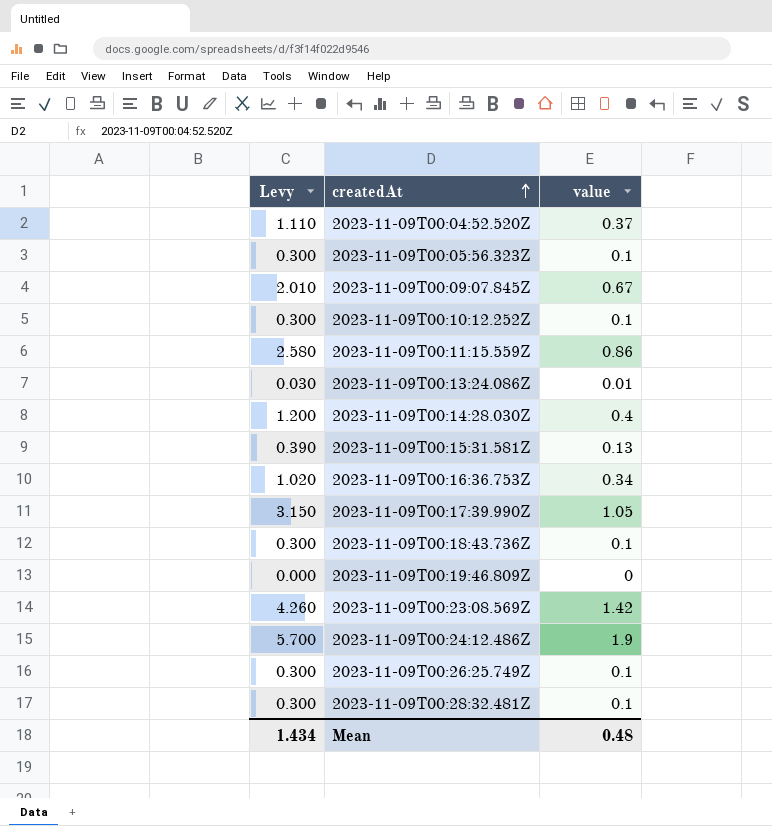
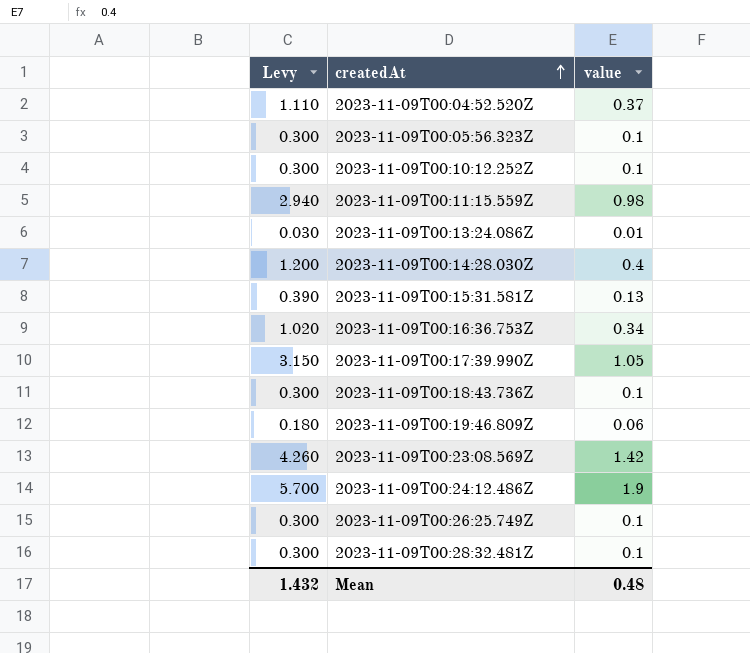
row 2023-11-09T00:09:07.845Z: 2.010 | 0.67 -> none
2023-11-09T00:11:15.559Z | Levy: 2.580 -> 2.940
2023-11-09T00:11:15.559Z | value: 0.86 -> 0.98
2023-11-09T00:19:46.809Z | Levy: 0.000 -> 0.180
2023-11-09T00:19:46.809Z | value: 0 -> 0.06
Mean | Levy: 1.434 -> 1.432

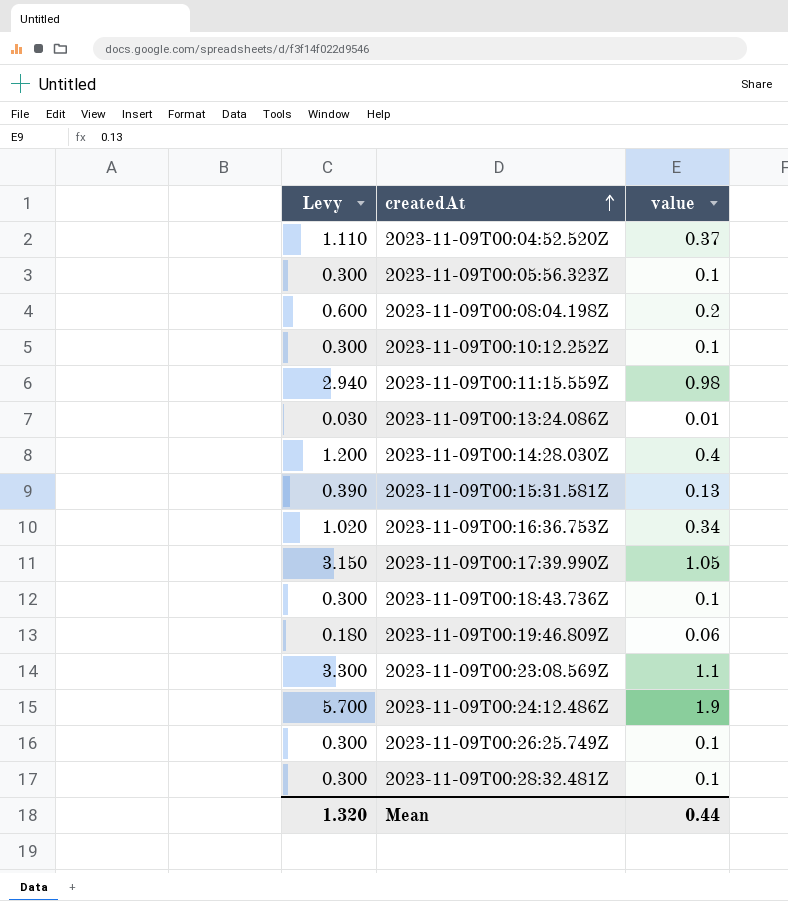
row 2023-11-09T00:08:04.198Z: none -> 0.600 | 0.2
2023-11-09T00:23:08.569Z | Levy: 4.260 -> 3.300
2023-11-09T00:23:08.569Z | value: 1.42 -> 1.1
Mean | Levy: 1.432 -> 1.320
Mean | value: 0.48 -> 0.44

